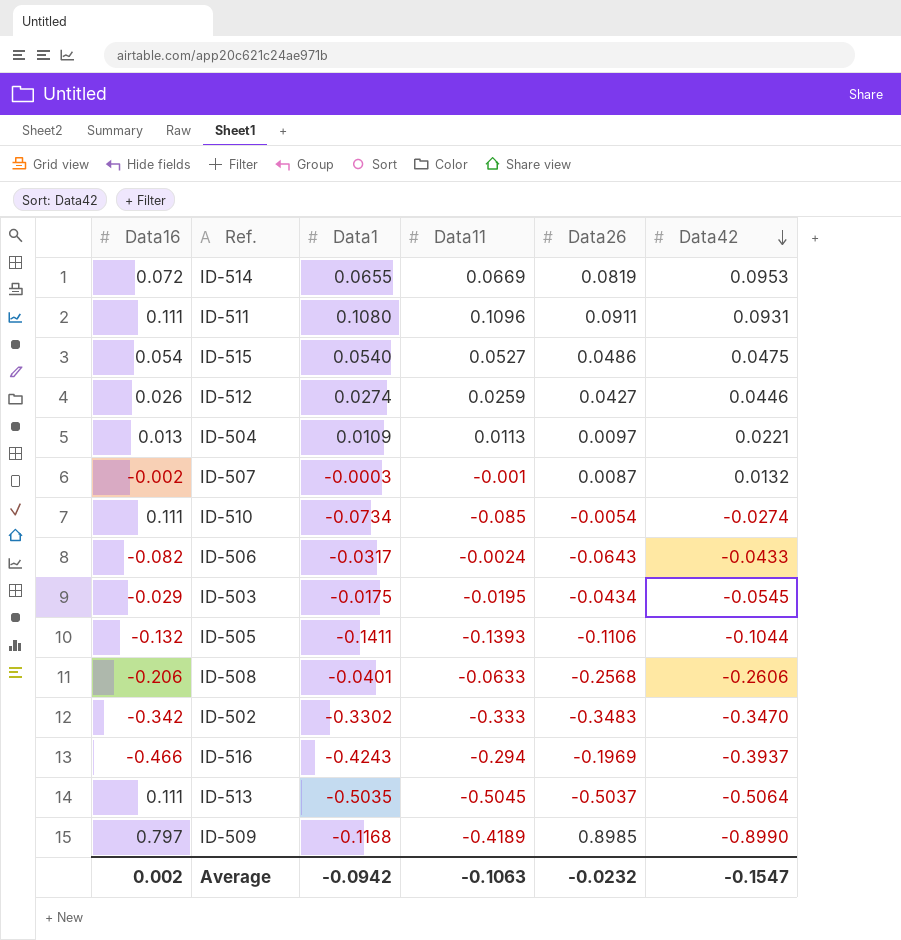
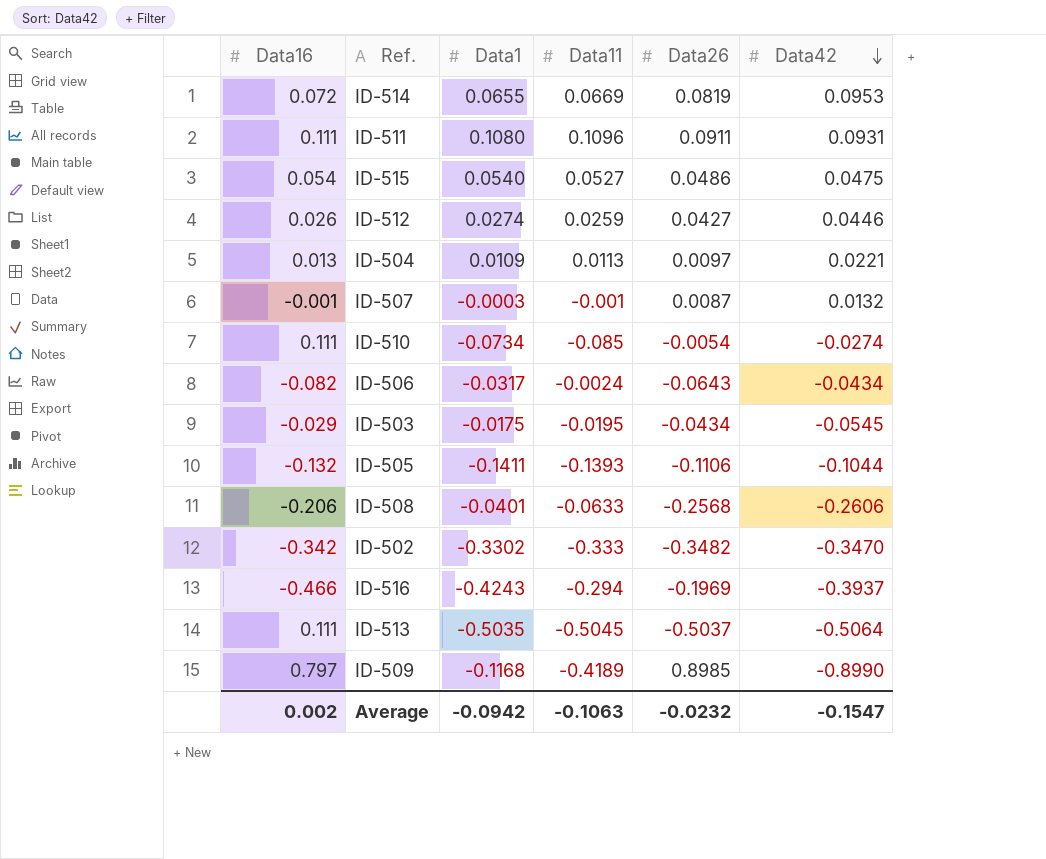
ID-507 | Data16: -0.002 -> -0.001
ID-506 | Data42: -0.0433 -> -0.0434
ID-502 | Data26: -0.3483 -> -0.3482

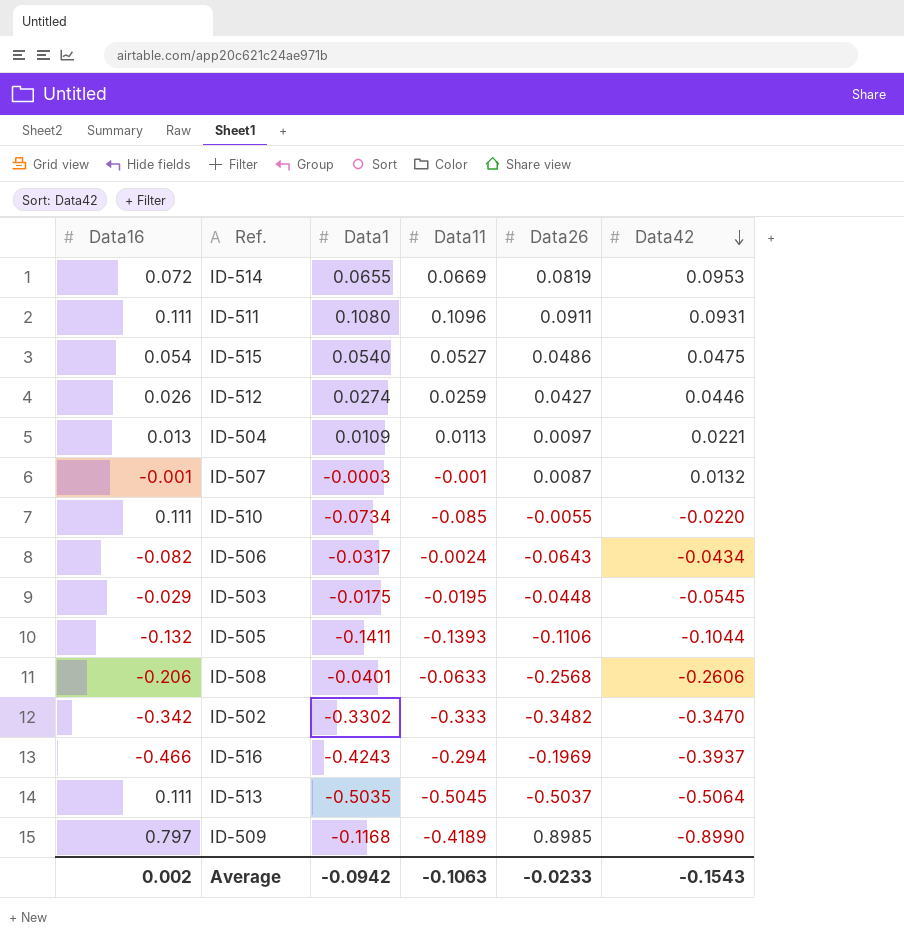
ID-510 | Data26: -0.0054 -> -0.0055
ID-510 | Data42: -0.0274 -> -0.0220
ID-503 | Data26: -0.0434 -> -0.0448
Average | Data26: -0.0232 -> -0.0233
Average | Data42: -0.1547 -> -0.1543

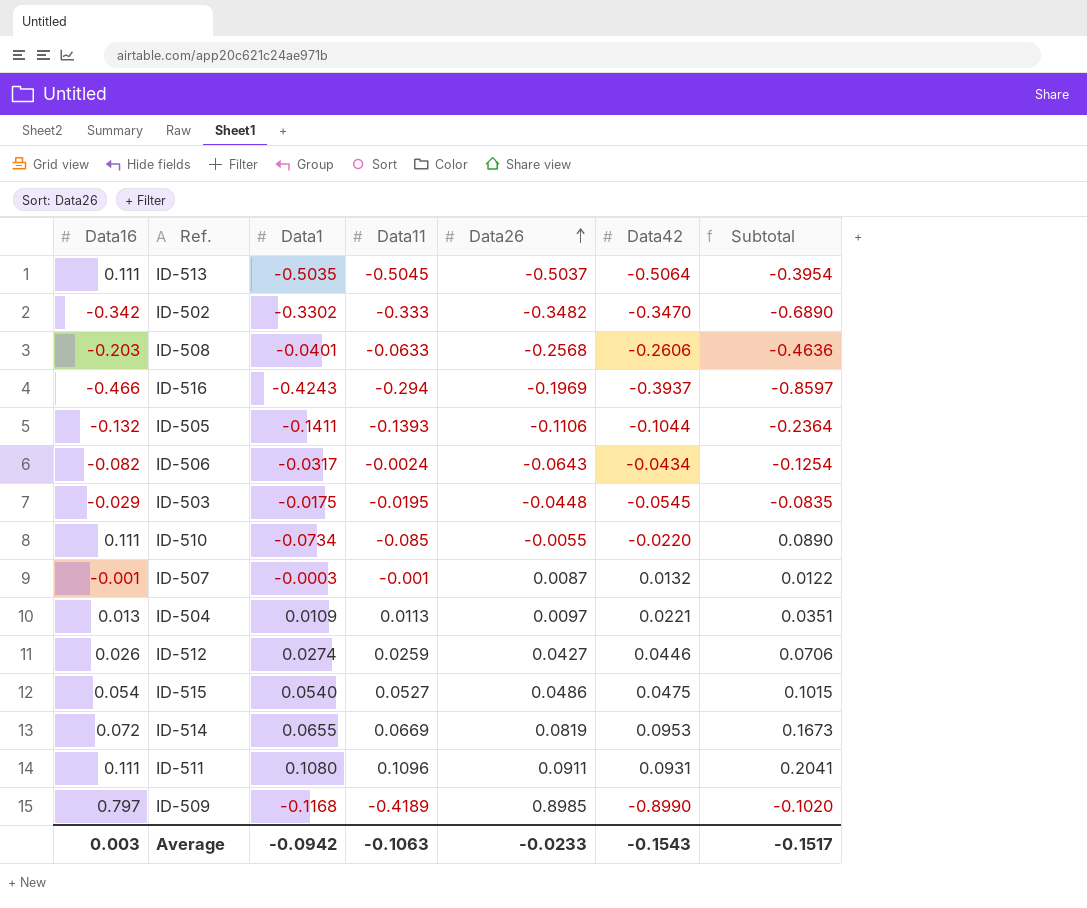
row order: Data42 descending -> Data26 ascending
column Subtotal | formula: none -> [Data16] + [Data42]
ID-508 | Data16: -0.206 -> -0.203
Average | Data16: 0.002 -> 0.003

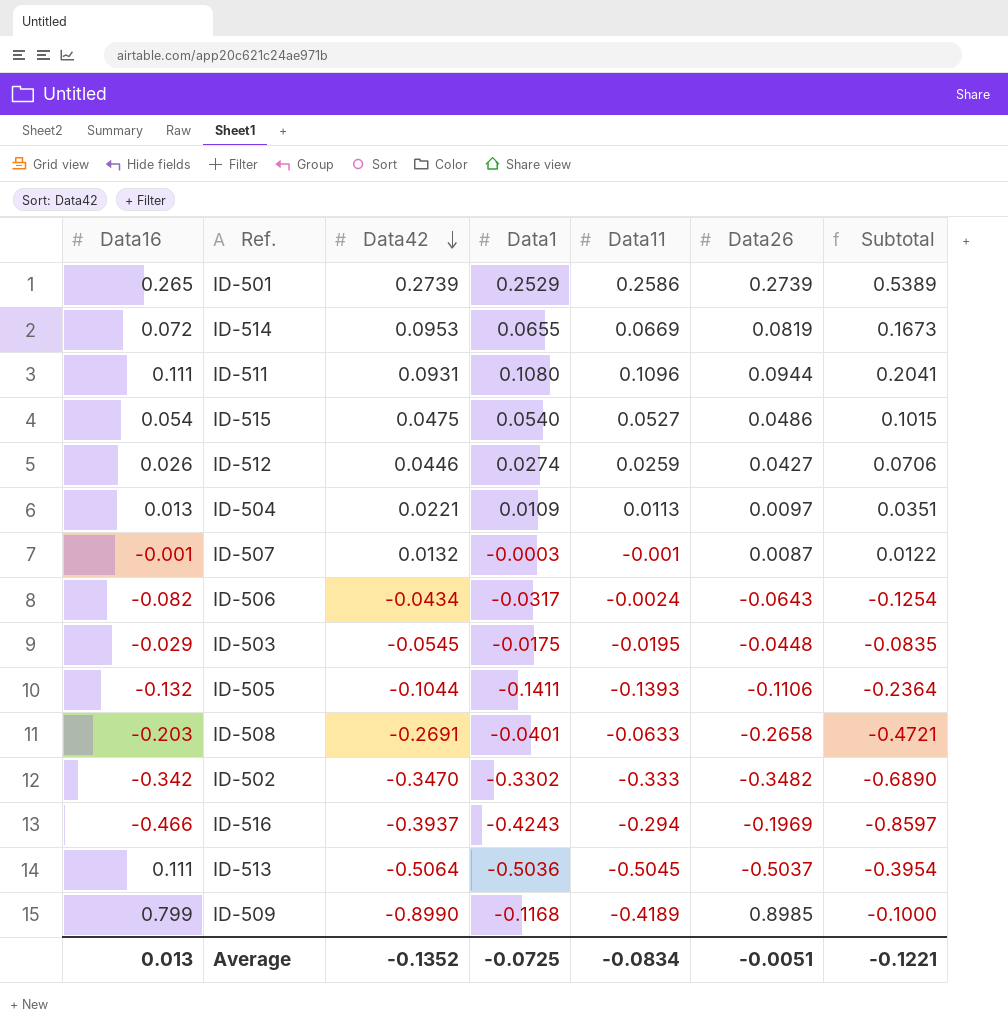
row order: Data26 ascending -> Data42 descending
column Data42 | position: 6 -> 3
row ID-510: 0.111 | -0.0734 | -0.085 | -0.0055 | -0.0220 | 0.0890 -> none
row ID-501: none -> 0.265 | 0.2739 | 0.2529 | 0.2586 | 0.2739 | 0.5389
ID-511 | Data26: 0.0911 -> 0.0944
ID-508 | Data42: -0.2606 -> -0.2691
ID-508 | Data26: -0.2568 -> -0.2658
ID-508 | Subtotal: -0.4636 -> -0.4721
ID-513 | Data1: -0.5035 -> -0.5036
ID-509 | Data16: 0.797 -> 0.799
ID-509 | Subtotal: -0.1020 -> -0.1000
Average | Data16: 0.003 -> 0.013
Average | Data42: -0.1543 -> -0.1352
Average | Data1: -0.0942 -> -0.0725
Average | Data11: -0.1063 -> -0.0834
Average | Data26: -0.0233 -> -0.0051
Average | Subtotal: -0.1517 -> -0.1221

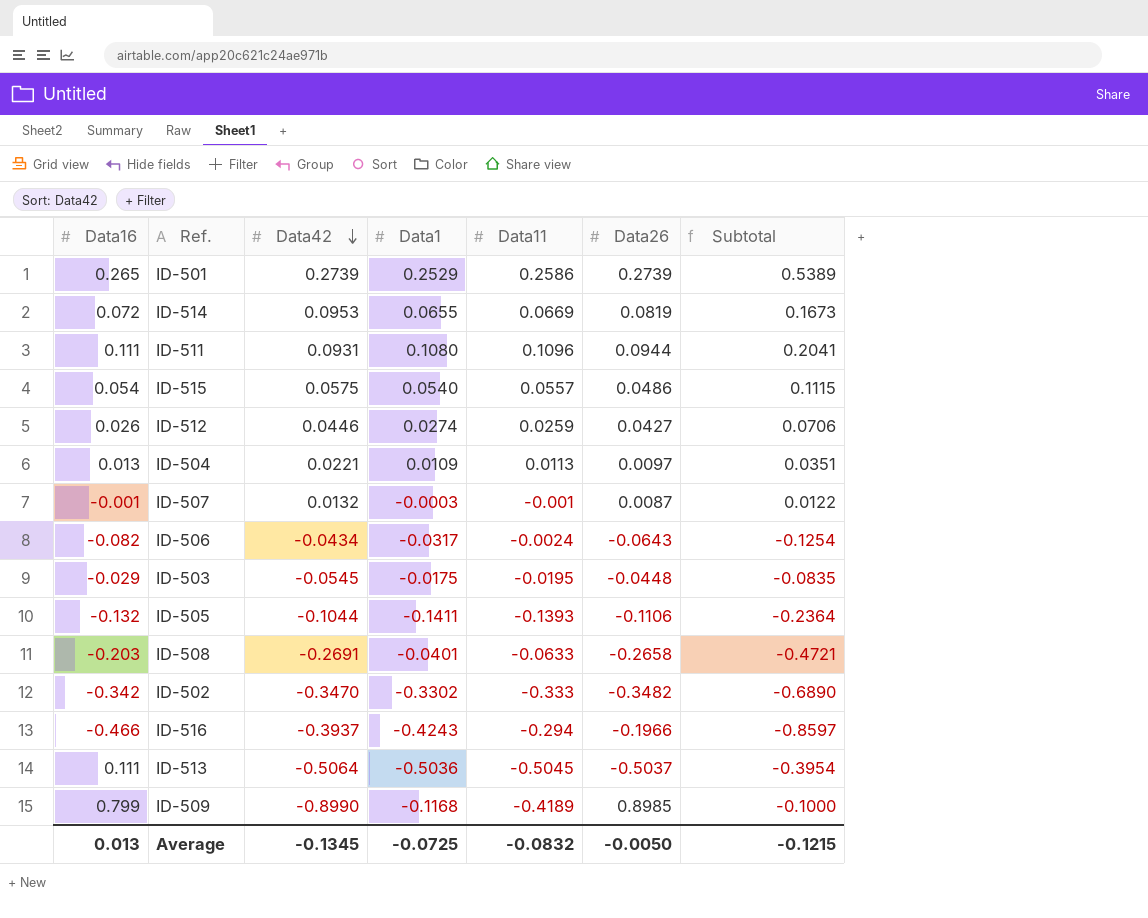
ID-515 | Data42: 0.0475 -> 0.0575
ID-515 | Data11: 0.0527 -> 0.0557
ID-515 | Subtotal: 0.1015 -> 0.1115
ID-516 | Data26: -0.1969 -> -0.1966
Average | Data42: -0.1352 -> -0.1345
Average | Data11: -0.0834 -> -0.0832
Average | Data26: -0.0051 -> -0.0050
Average | Subtotal: -0.1221 -> -0.1215

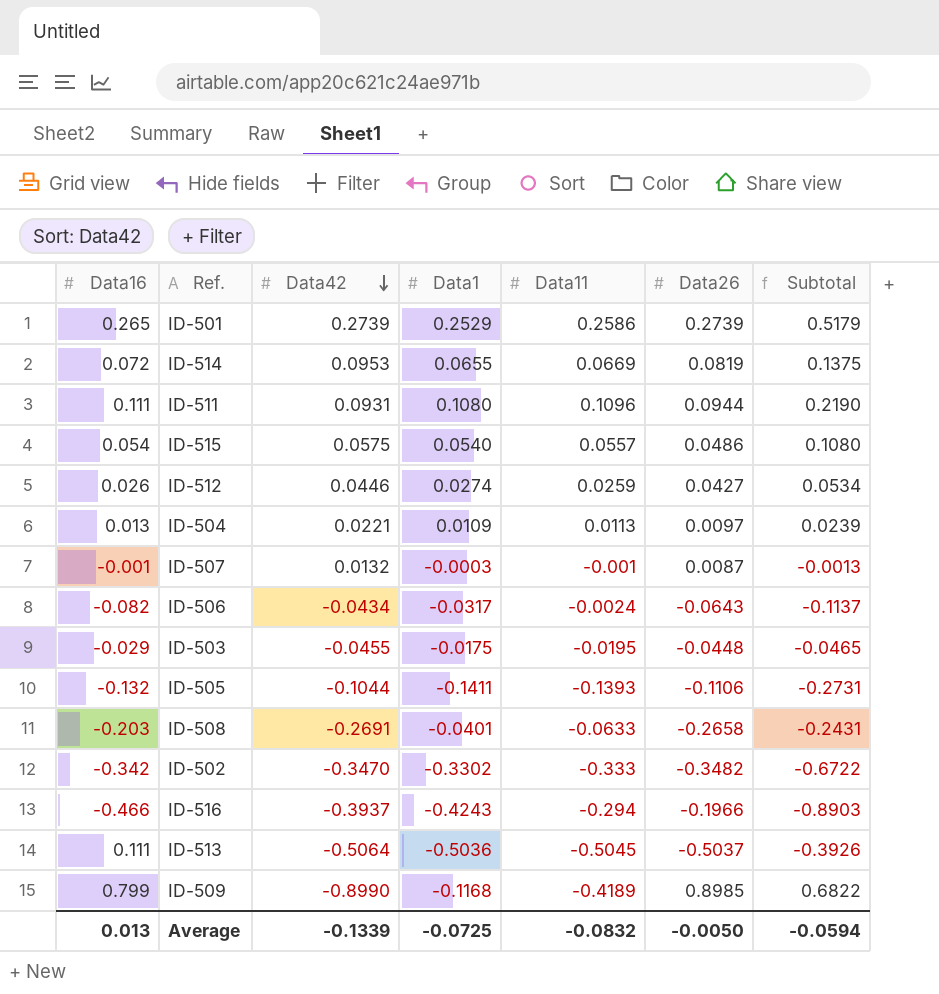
column Subtotal | formula: [Data16] + [Data42] -> [Data16] + [Data1]
ID-503 | Data42: -0.0545 -> -0.0455
Average | Data42: -0.1345 -> -0.1339
Average | Subtotal: -0.1215 -> -0.0594

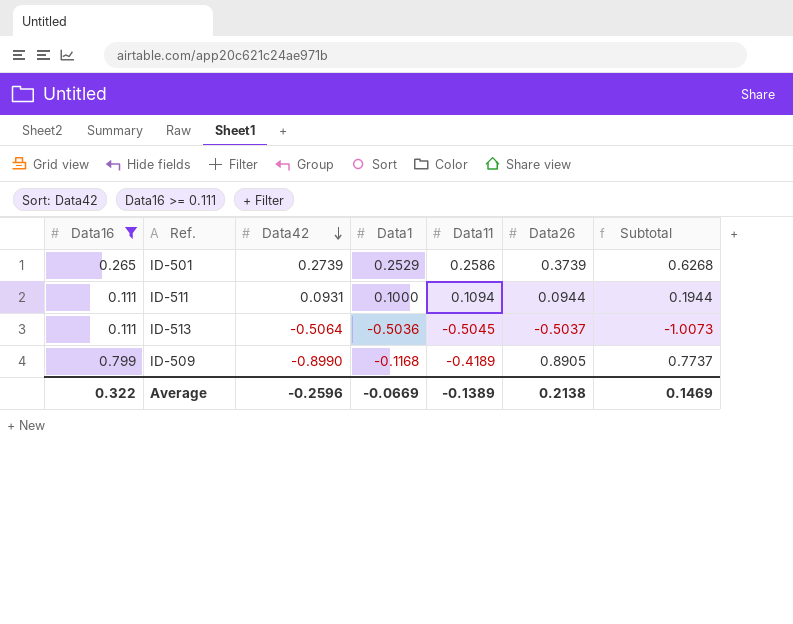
filter: none -> Data16 >= 0.111
column Subtotal | formula: [Data16] + [Data1] -> [Data1] + [Data26]
ID-501 | Data26: 0.2739 -> 0.3739
ID-511 | Data1: 0.1080 -> 0.1000
ID-511 | Data11: 0.1096 -> 0.1094
ID-509 | Data26: 0.8985 -> 0.8905
Average | Data16: 0.013 -> 0.322
Average | Data42: -0.1339 -> -0.2596
Average | Data1: -0.0725 -> -0.0669
Average | Data11: -0.0832 -> -0.1389
Average | Data26: -0.0050 -> 0.2138
Average | Subtotal: -0.0594 -> 0.1469

